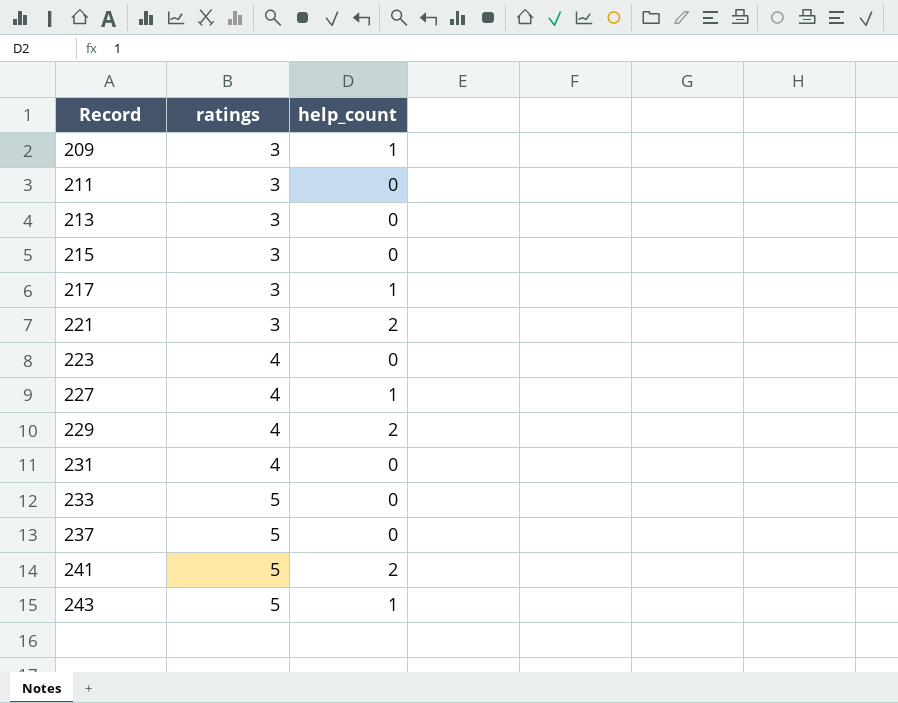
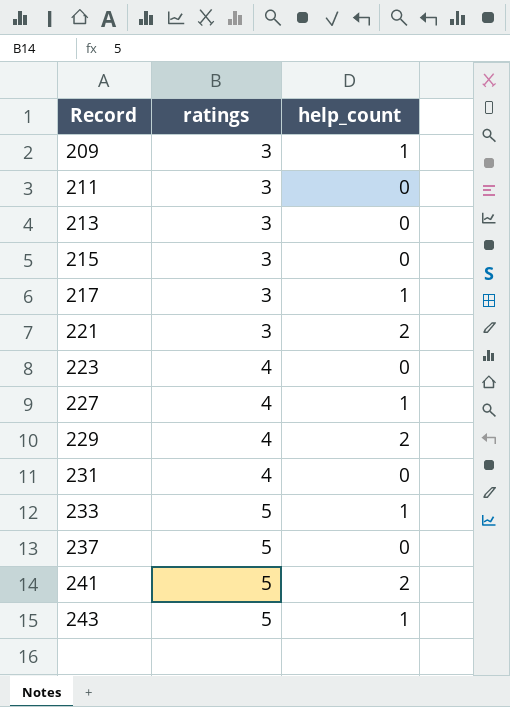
233 | help_count: 0 -> 1

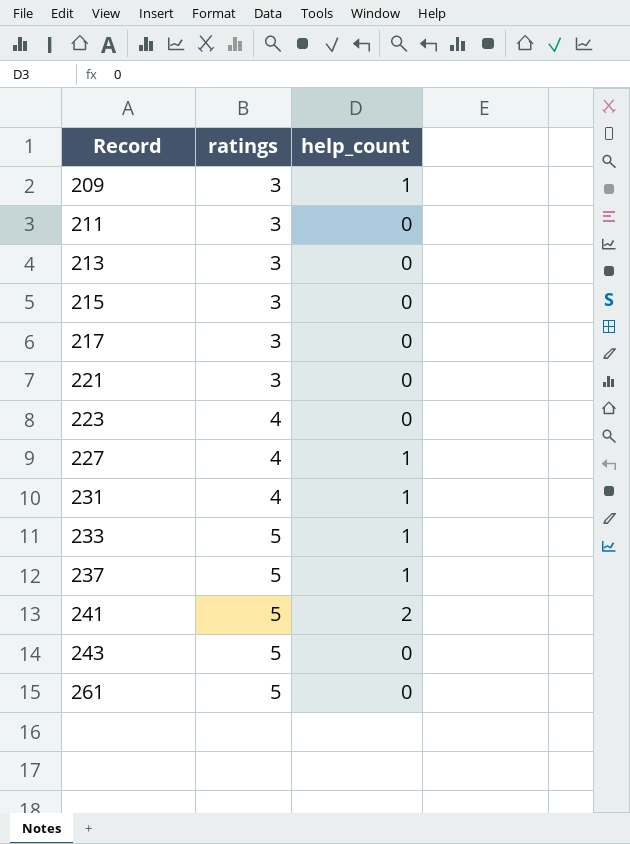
row 229: 4 | 2 -> none
217 | help_count: 1 -> 0
221 | help_count: 2 -> 0
231 | help_count: 0 -> 1
237 | help_count: 0 -> 1
243 | help_count: 1 -> 0
row 261: none -> 5 | 0

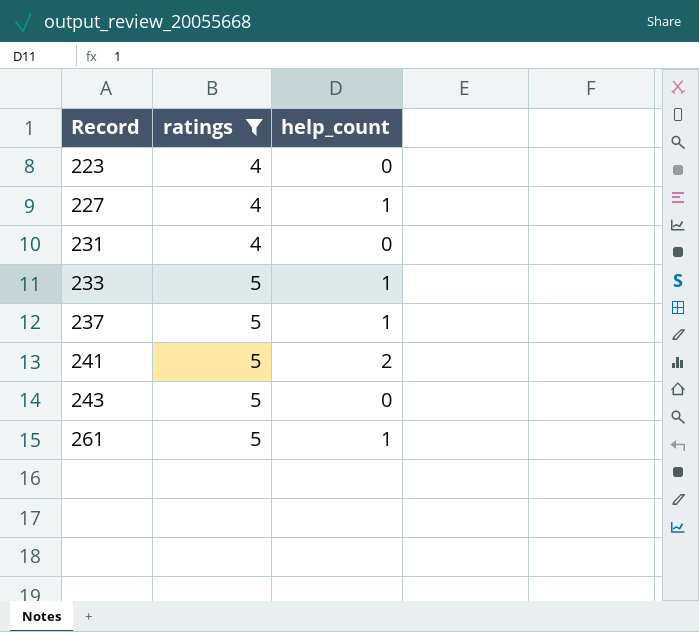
filter: none -> ratings != 3
231 | help_count: 1 -> 0
261 | help_count: 0 -> 1

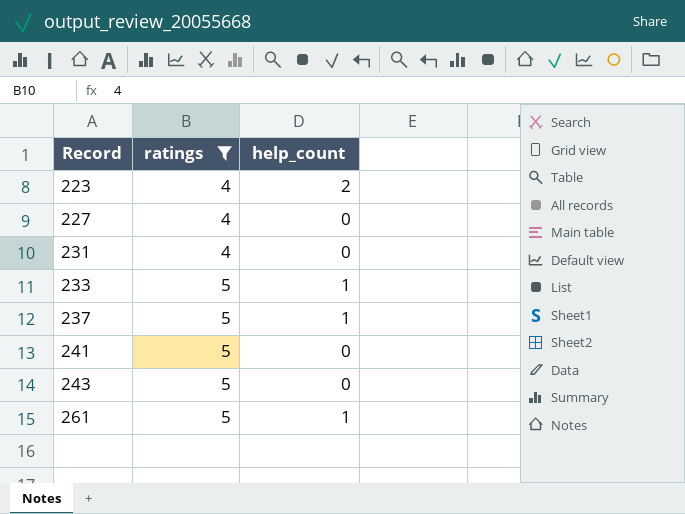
223 | help_count: 0 -> 2
227 | help_count: 1 -> 0
241 | help_count: 2 -> 0

